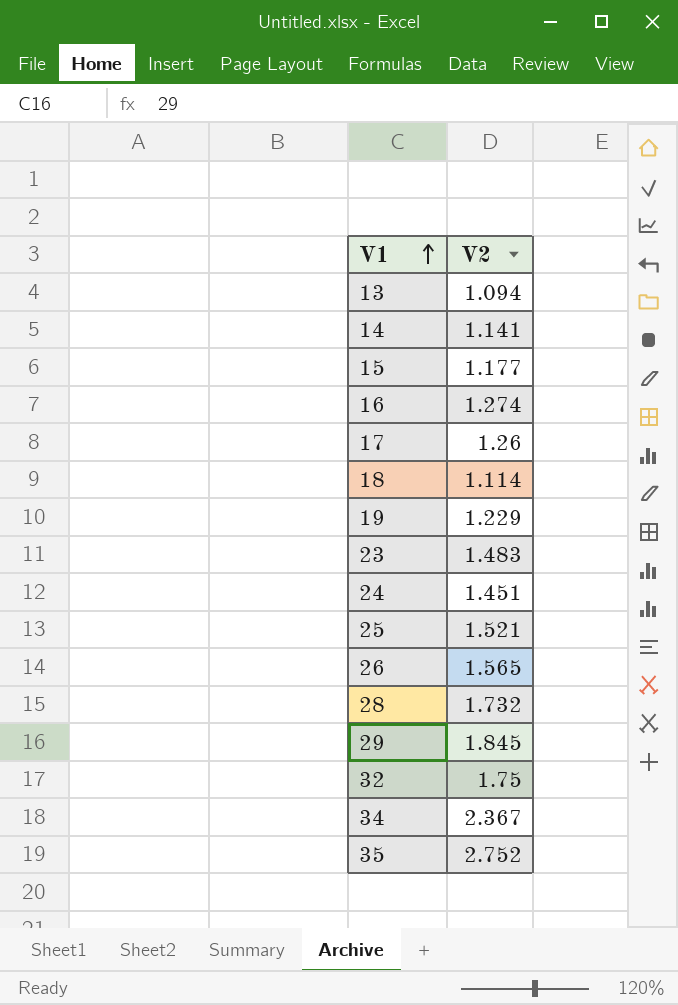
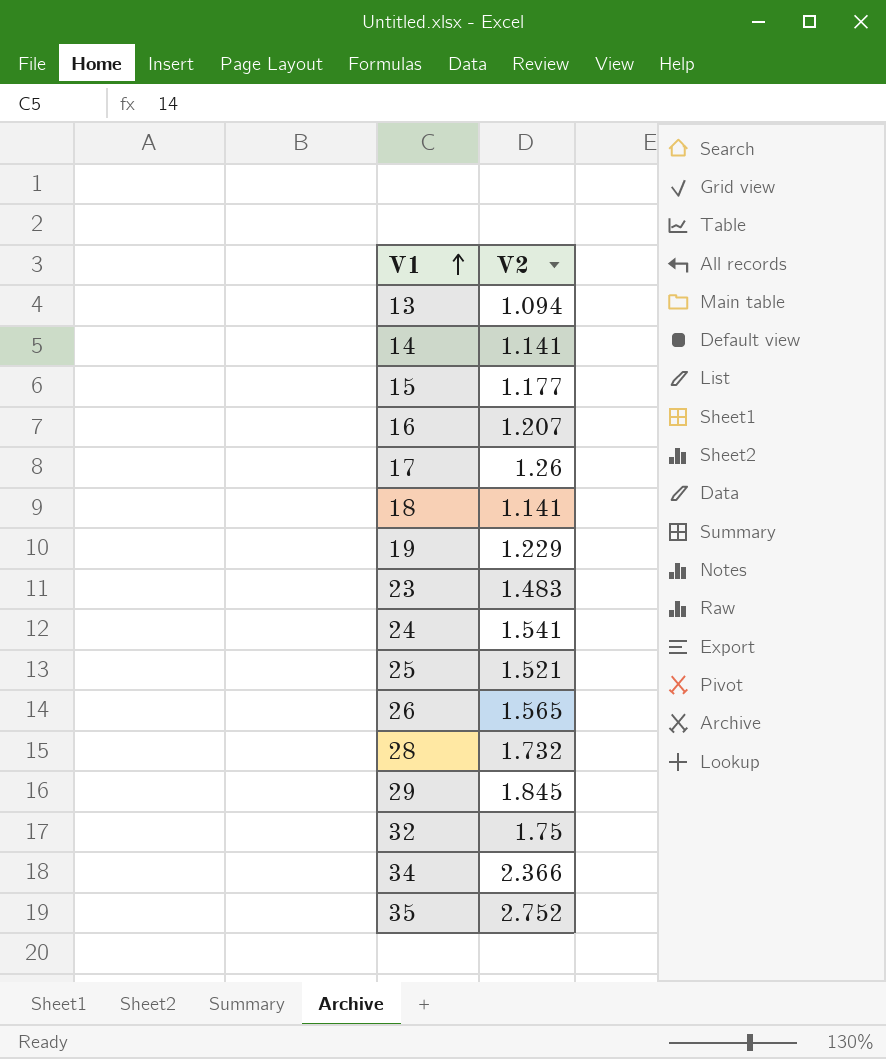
16 | V2: 1.274 -> 1.207
18 | V2: 1.114 -> 1.141
24 | V2: 1.451 -> 1.541
34 | V2: 2.367 -> 2.366

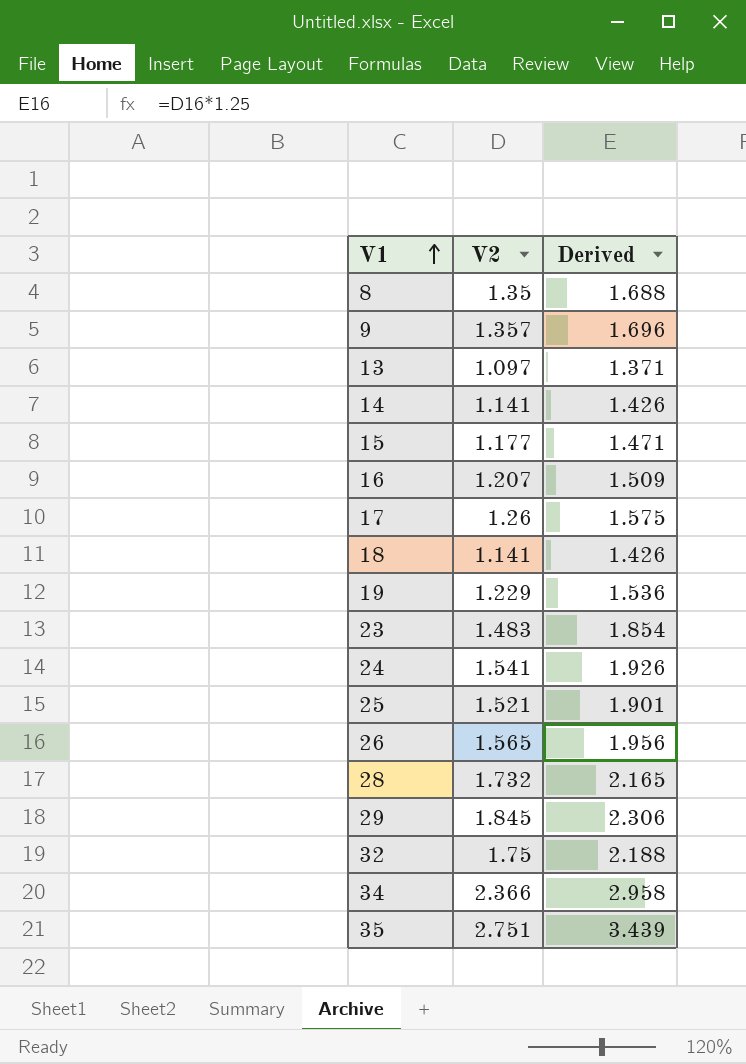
column Derived | formula: none -> [V2] * 1.25
row 8: none -> 1.35 | 1.688
row 9: none -> 1.357 | 1.696
13 | V2: 1.094 -> 1.097
35 | V2: 2.752 -> 2.751

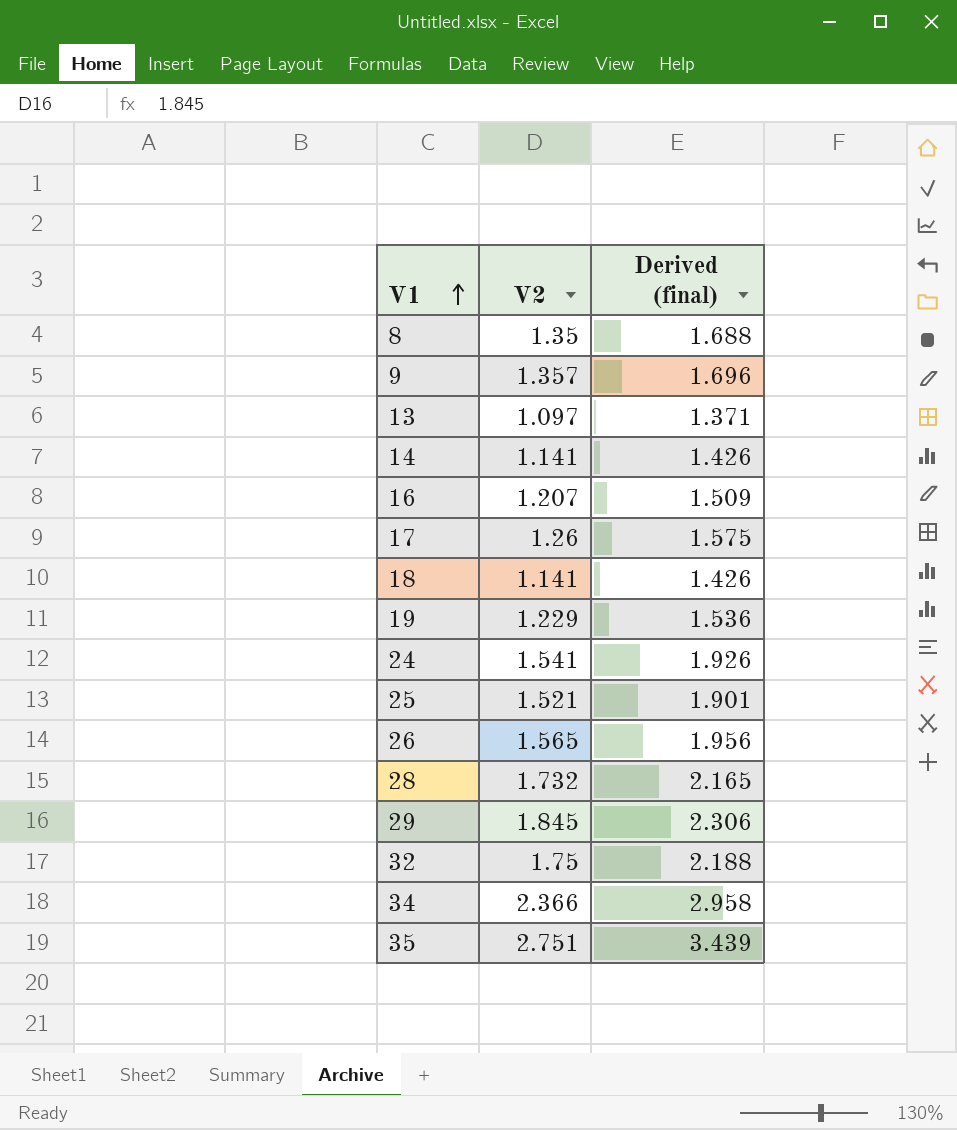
column name: Derived -> Derived (final)
row 15: 1.177 | 1.471 -> none
row 23: 1.483 | 1.854 -> none

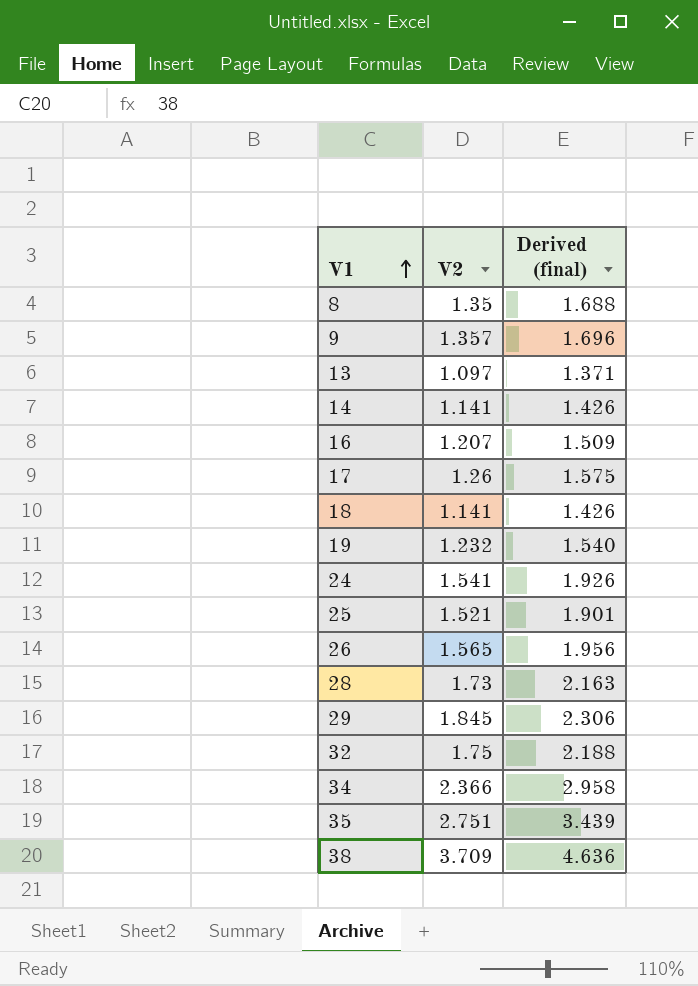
19 | V2: 1.229 -> 1.232
19 | Derived (final): 1.536 -> 1.540
28 | V2: 1.732 -> 1.73
28 | Derived (final): 2.165 -> 2.163
row 38: none -> 3.709 | 4.636

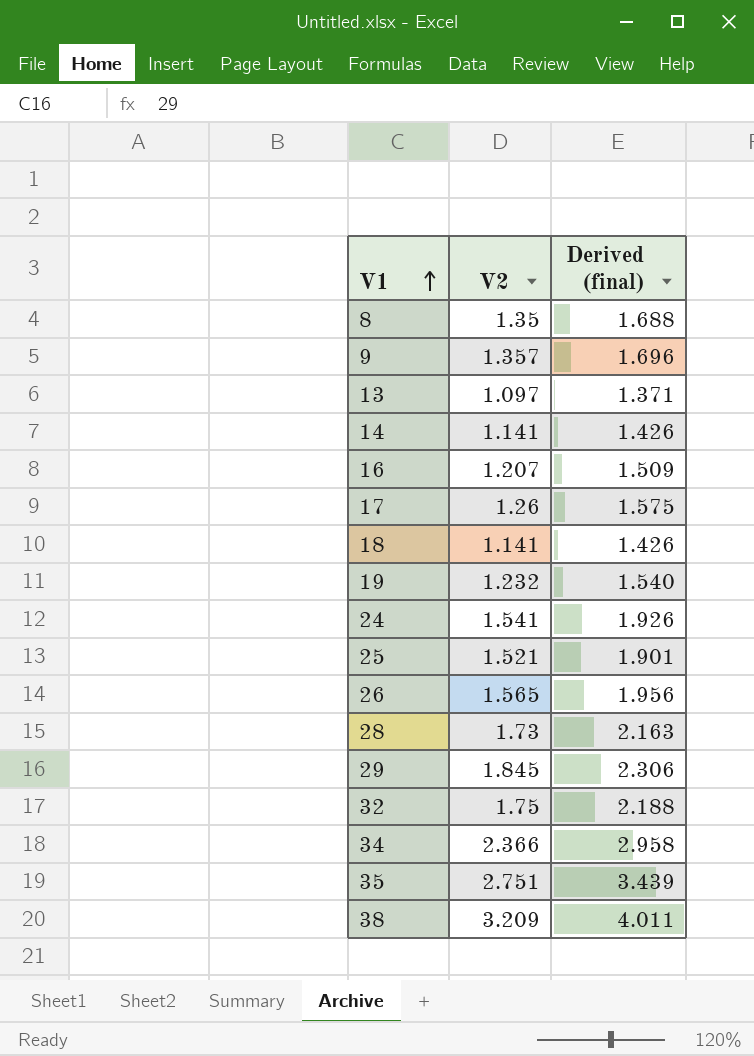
38 | V2: 3.709 -> 3.209
38 | Derived (final): 4.636 -> 4.011

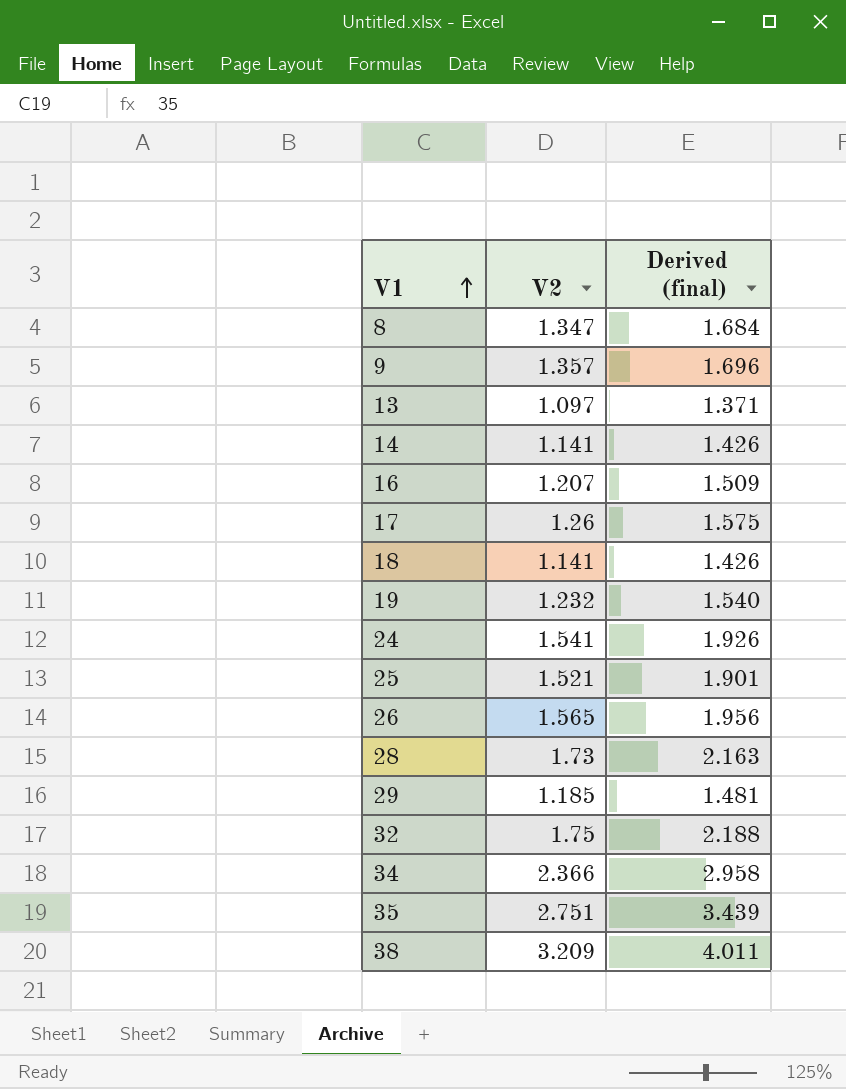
8 | V2: 1.35 -> 1.347
8 | Derived (final): 1.688 -> 1.684
29 | V2: 1.845 -> 1.185
29 | Derived (final): 2.306 -> 1.481

